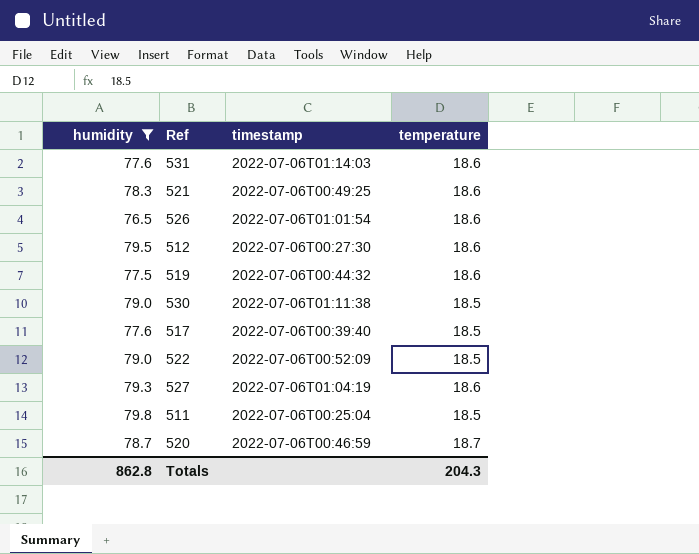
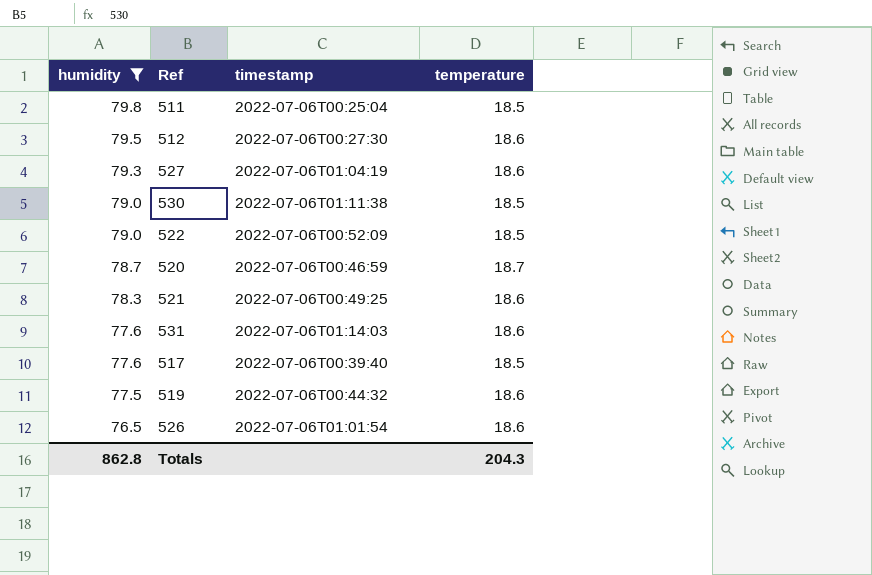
row order: none -> humidity descending

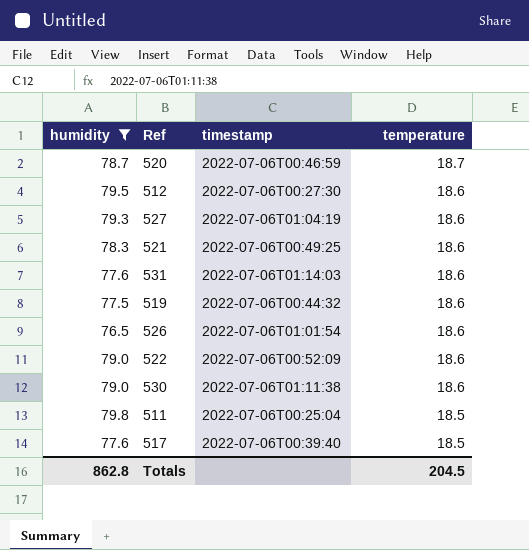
row order: humidity descending -> temperature descending
522 | temperature: 18.5 -> 18.6
530 | temperature: 18.5 -> 18.6
Totals | temperature: 204.3 -> 204.5

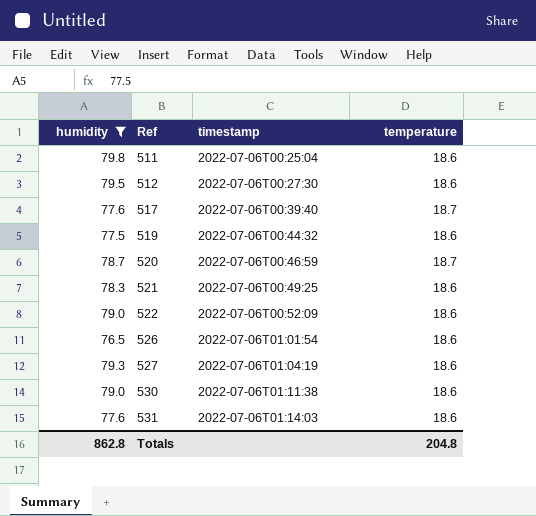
row order: temperature descending -> Ref ascending
511 | temperature: 18.5 -> 18.6
517 | temperature: 18.5 -> 18.7
Totals | temperature: 204.5 -> 204.8

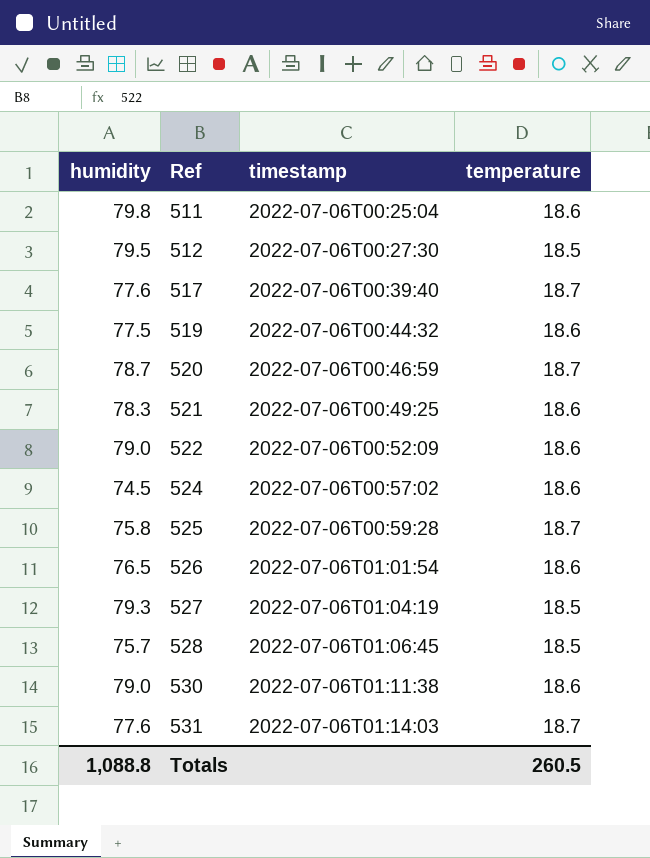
filter: humidity >= 76.5 -> none
512 | temperature: 18.6 -> 18.5
527 | temperature: 18.6 -> 18.5
531 | temperature: 18.6 -> 18.7
Totals | humidity: 862.8 -> 1,088.8
Totals | temperature: 204.8 -> 260.5

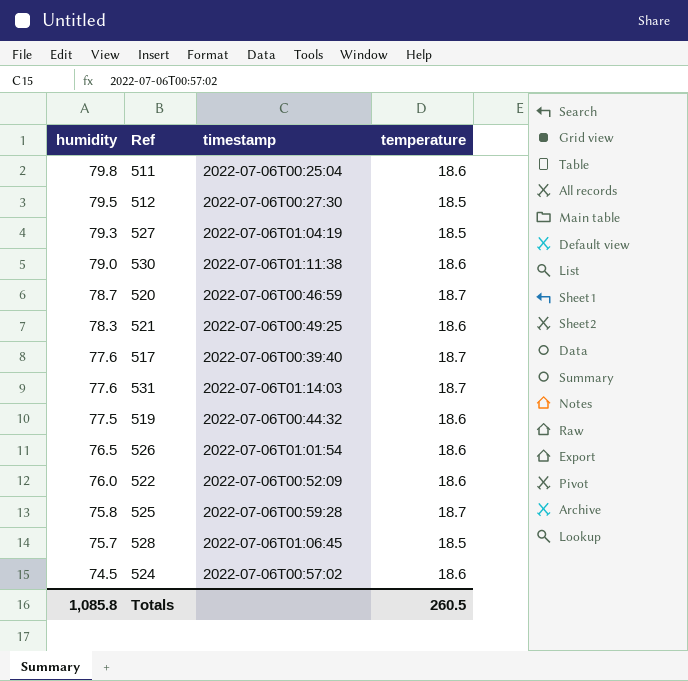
row order: Ref ascending -> humidity descending
522 | humidity: 79.0 -> 76.0
Totals | humidity: 1,088.8 -> 1,085.8

